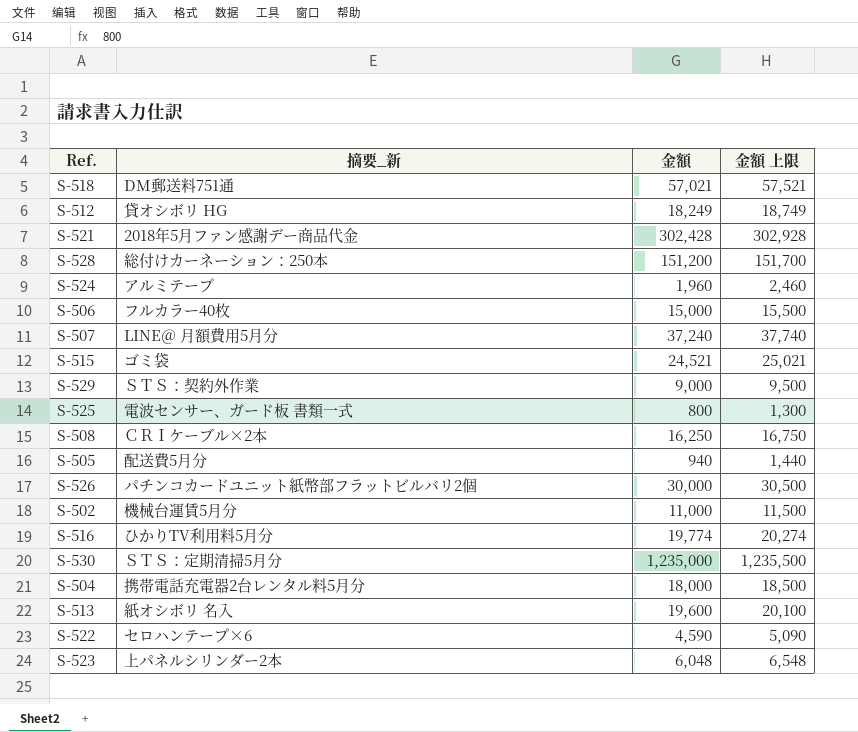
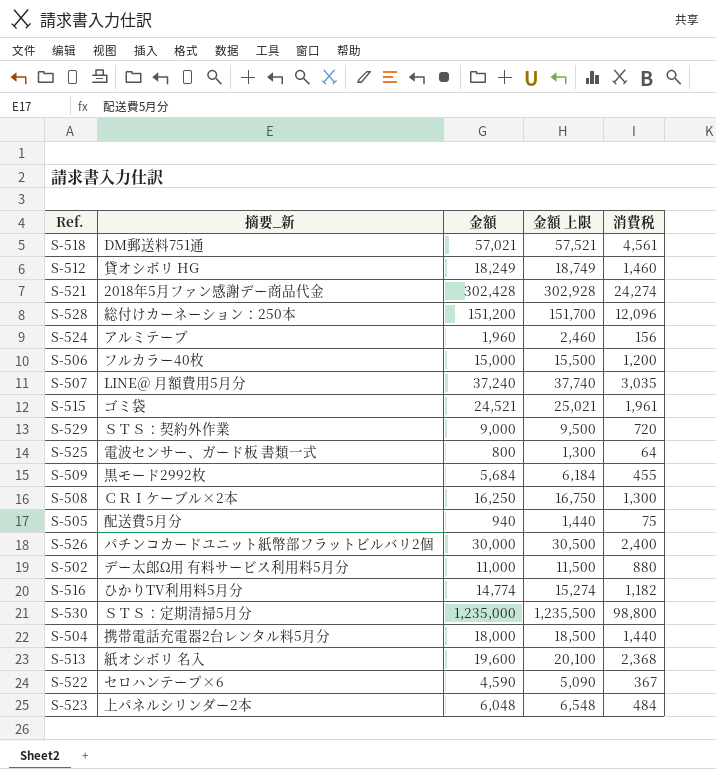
column 消費税 | position: none -> 5
row S-509: none -> 黒モード2992枚 | 5,684 | 6,184 | 455
S-502 | 摘要_新: 機械台運賃5月分 -> デー太郎Ω用 有料サービス利用料5月分
S-516 | 金額: 19,774 -> 14,774
S-516 | 金額 上限: 20,274 -> 15,274

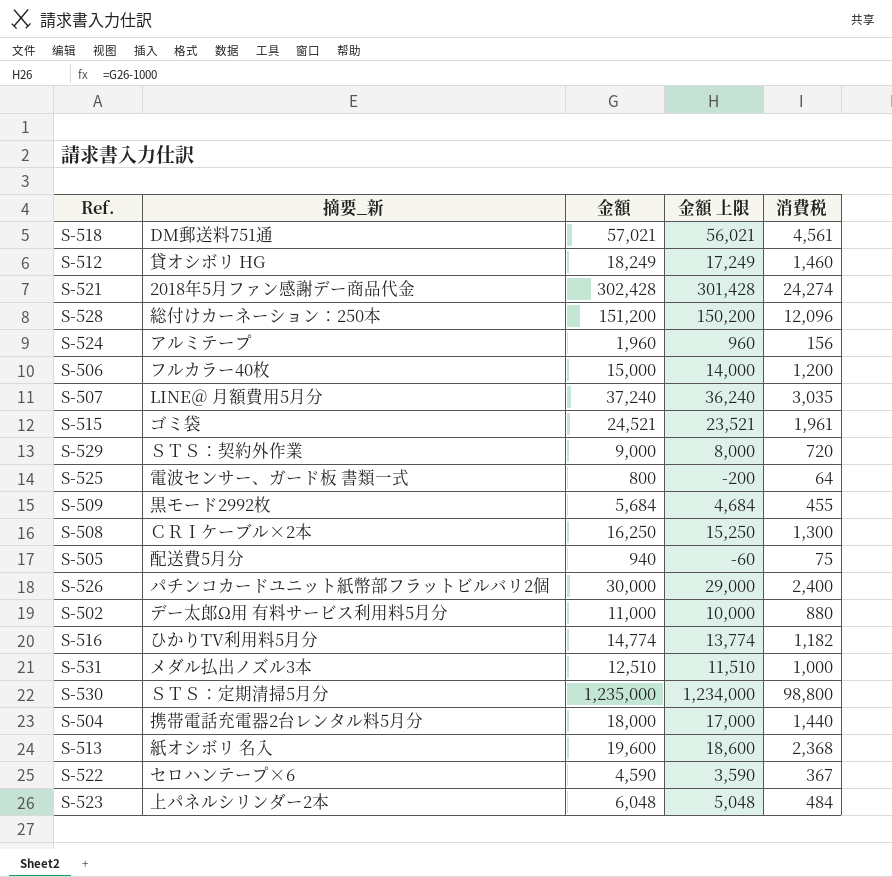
column 金額 上限 | formula: [金額] + 500 -> [金額] - 1000
row S-531: none -> メダル払出ノズル3本 | 12,510 | 11,510 | 1,000

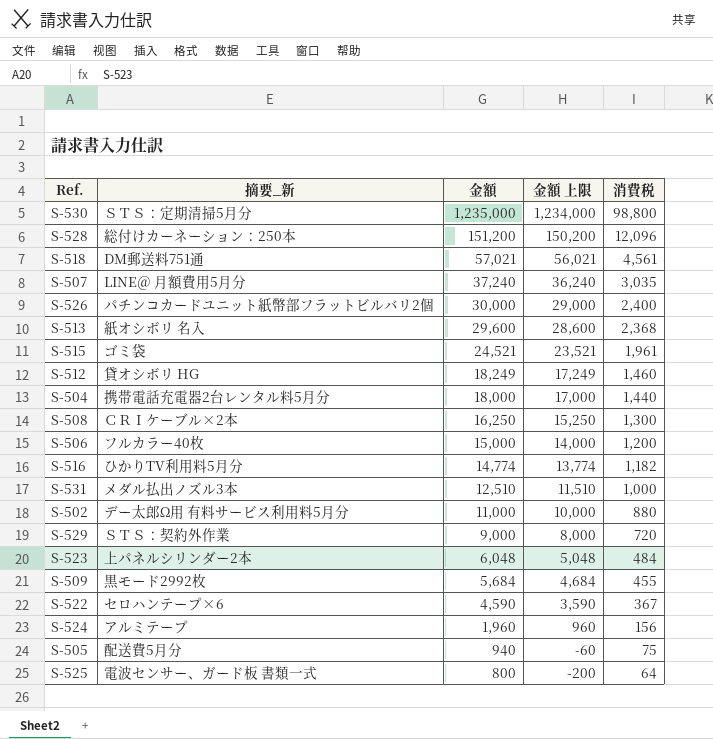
row order: none -> 金額 descending
row S-521: 2018年5月ファン感謝デー商品代金 | 302,428 | 301,428 | 24,274 -> none
S-513 | 金額: 19,600 -> 29,600
S-513 | 金額 上限: 18,600 -> 28,600

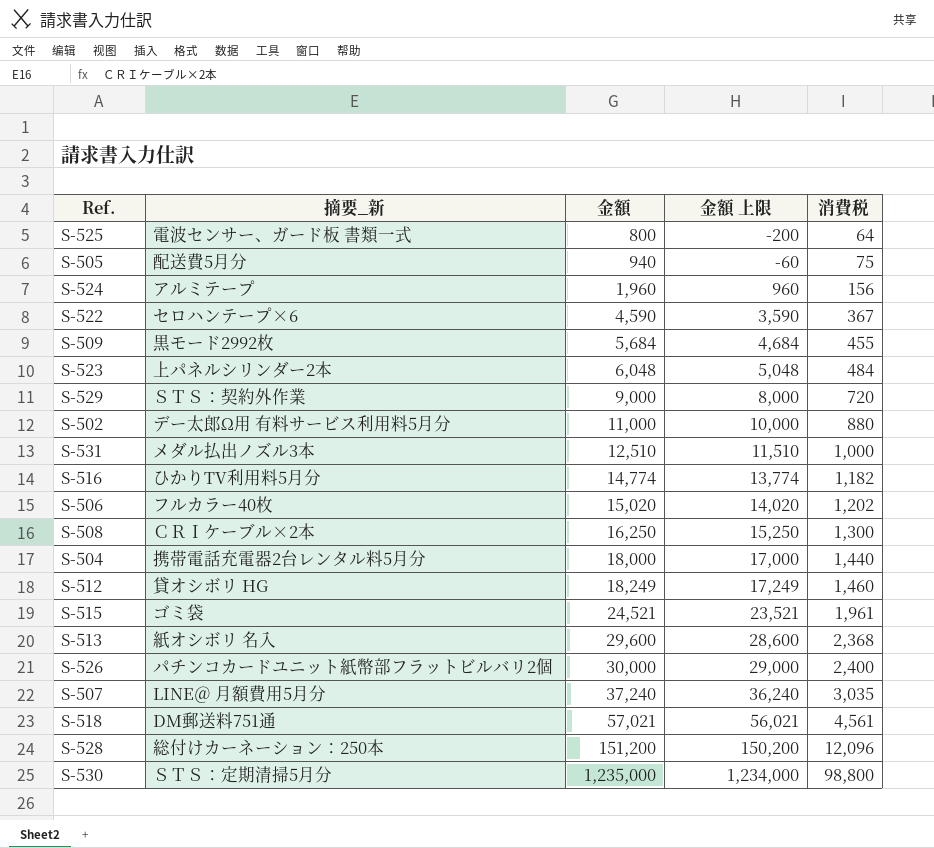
row order: 金額 descending -> 金額 ascending
S-506 | 金額: 15,000 -> 15,020
S-506 | 金額 上限: 14,000 -> 14,020
S-506 | 消費税: 1,200 -> 1,202

